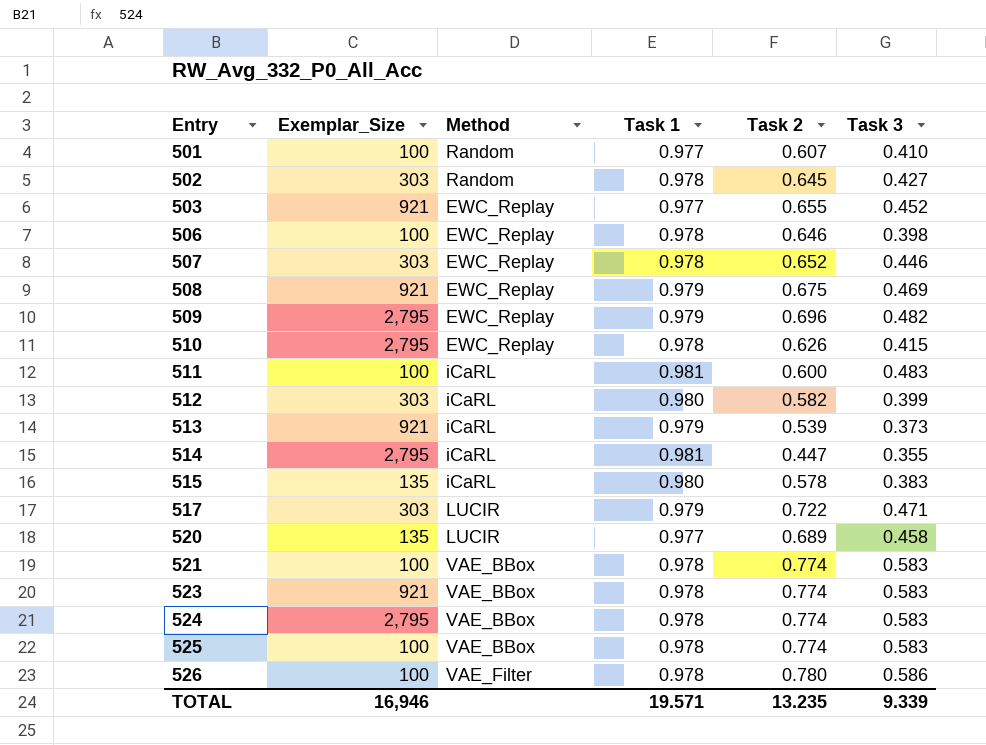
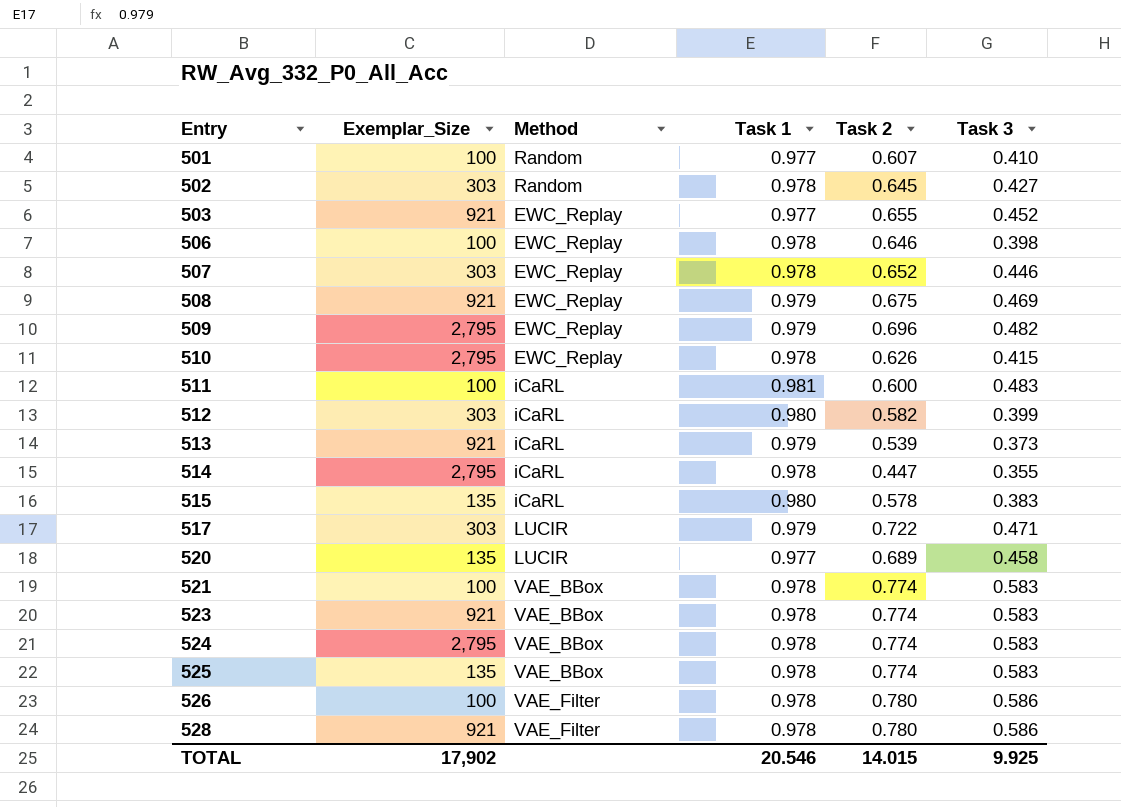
514 | Task 1: 0.981 -> 0.978
525 | Exemplar_Size: 100 -> 135
row 528: none -> 921 | VAE_Filter | 0.978 | 0.780 | 0.586
TOTAL | Exemplar_Size: 16,946 -> 17,902
TOTAL | Task 1: 19.571 -> 20.546
TOTAL | Task 2: 13.235 -> 14.015
TOTAL | Task 3: 9.339 -> 9.925

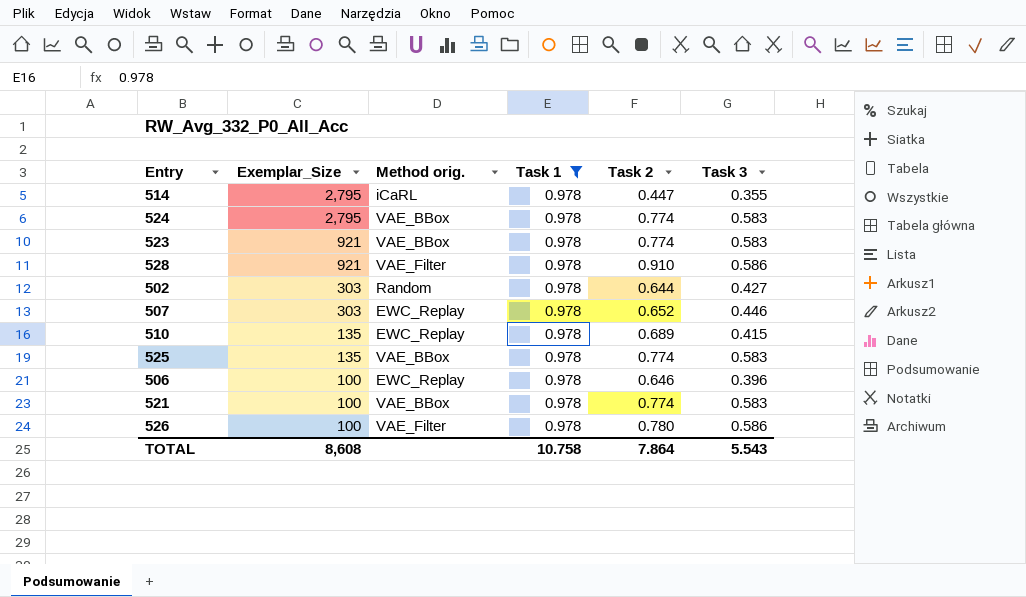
filter: none -> Task 1 = 0.978
row order: Entry ascending -> Exemplar_Size descending
column name: Method -> Method orig.
528 | Task 2: 0.780 -> 0.910
502 | Task 2: 0.645 -> 0.644
510 | Exemplar_Size: 2,795 -> 135
510 | Task 2: 0.626 -> 0.689
506 | Task 3: 0.398 -> 0.396
TOTAL | Exemplar_Size: 17,902 -> 8,608
TOTAL | Task 1: 20.546 -> 10.758
TOTAL | Task 2: 14.015 -> 7.864
TOTAL | Task 3: 9.925 -> 5.543

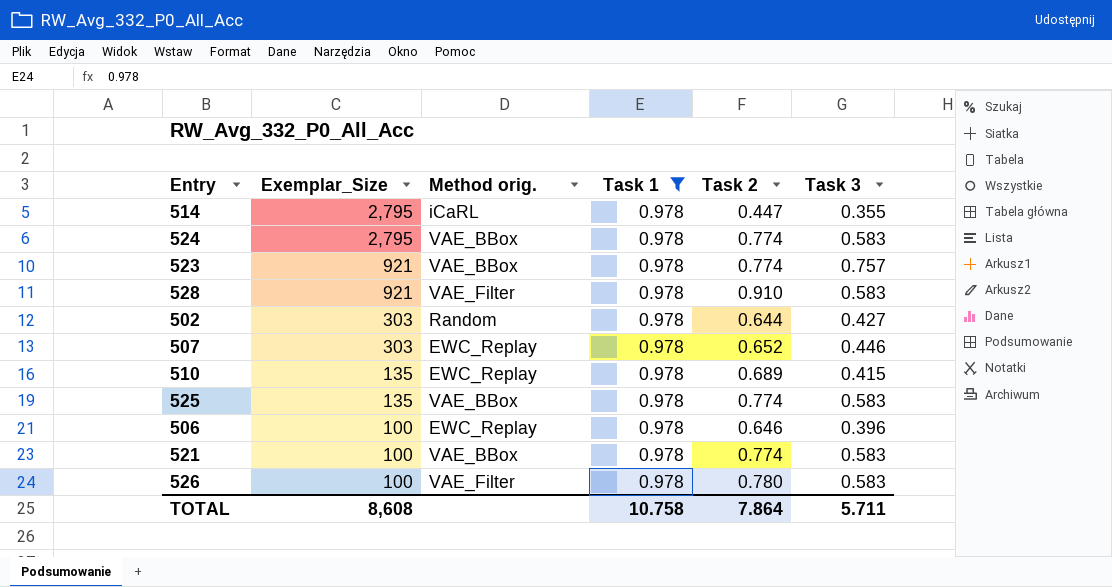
523 | Task 3: 0.583 -> 0.757
528 | Task 3: 0.586 -> 0.583
526 | Task 3: 0.586 -> 0.583
TOTAL | Task 3: 5.543 -> 5.711

